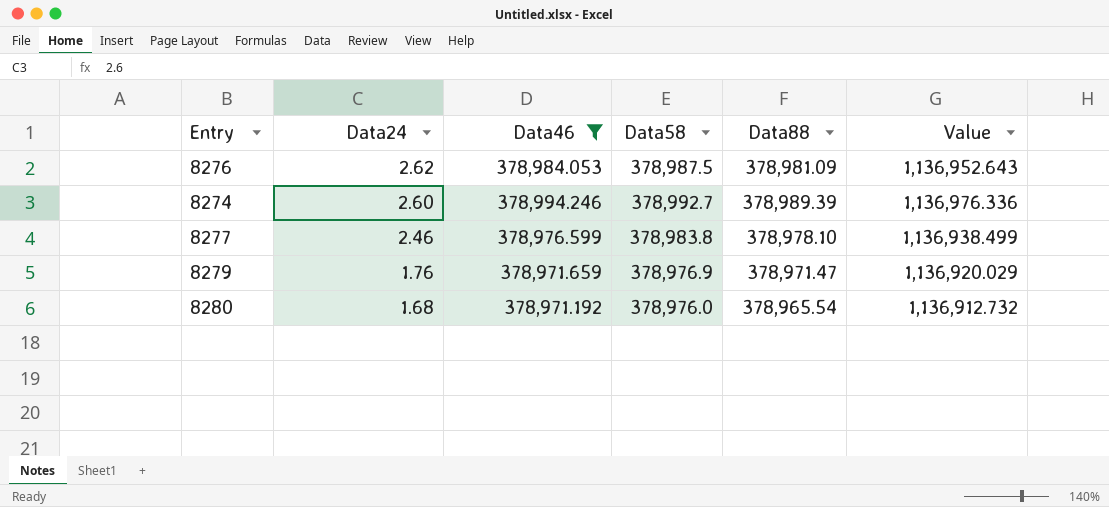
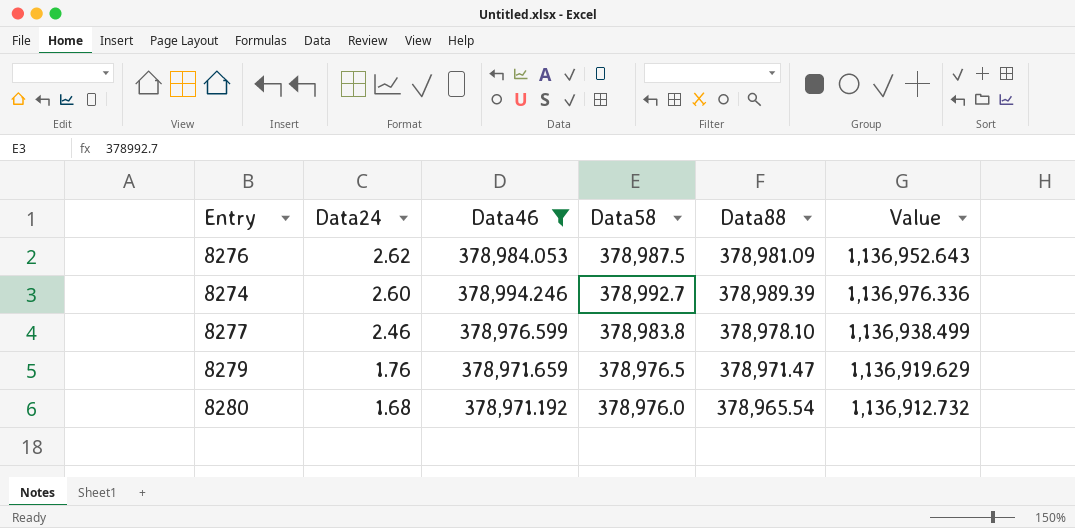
8279 | Data58: 378,976.9 -> 378,976.5
8279 | Value: 1,136,920.029 -> 1,136,919.629

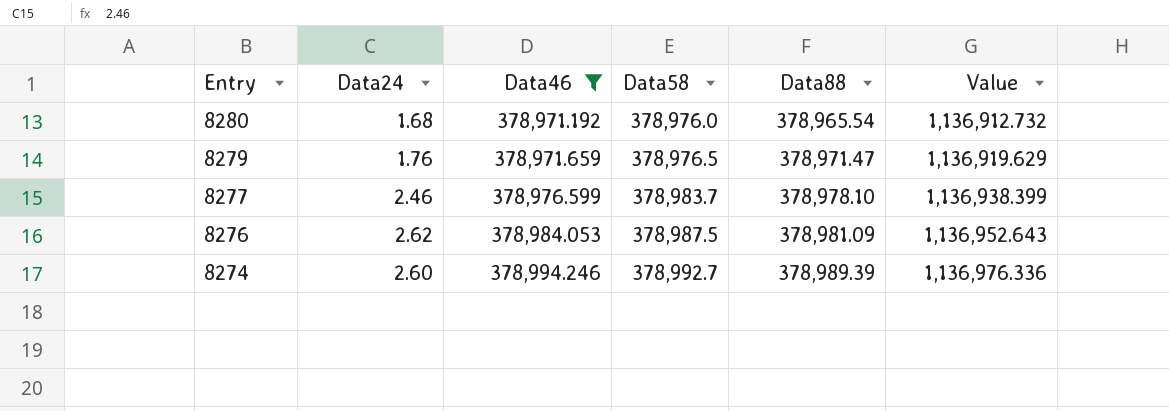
row order: Data24 descending -> Entry descending
8277 | Data58: 378,983.8 -> 378,983.7
8277 | Value: 1,136,938.499 -> 1,136,938.399

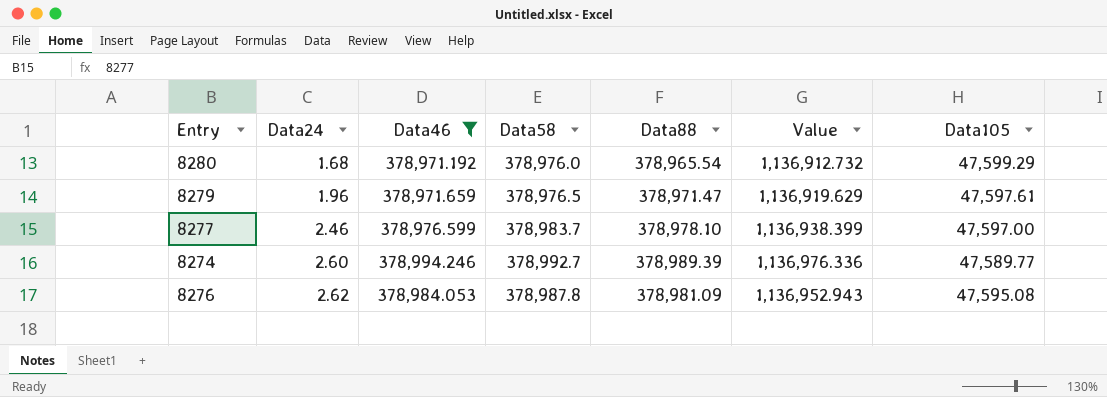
row order: Entry descending -> Data24 ascending
column Data105 | position: none -> 7
8279 | Data24: 1.76 -> 1.96
8276 | Data58: 378,987.5 -> 378,987.8
8276 | Value: 1,136,952.643 -> 1,136,952.943

